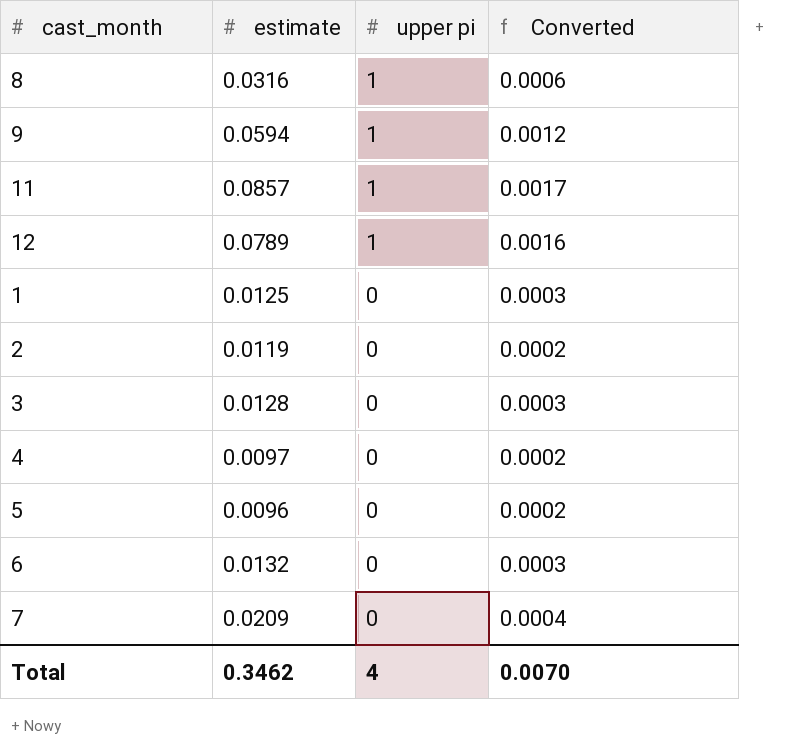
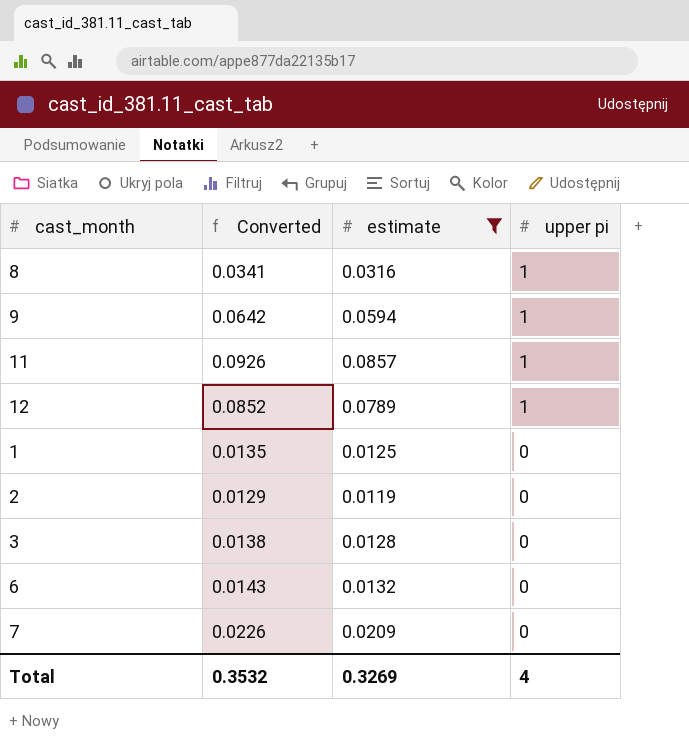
filter: none -> estimate >= 0.0119
column Converted | formula: [estimate] * 0.02 -> [estimate] * 1.08
column Converted | position: 4 -> 2
Total | Converted: 0.0070 -> 0.3532
Total | estimate: 0.3462 -> 0.3269

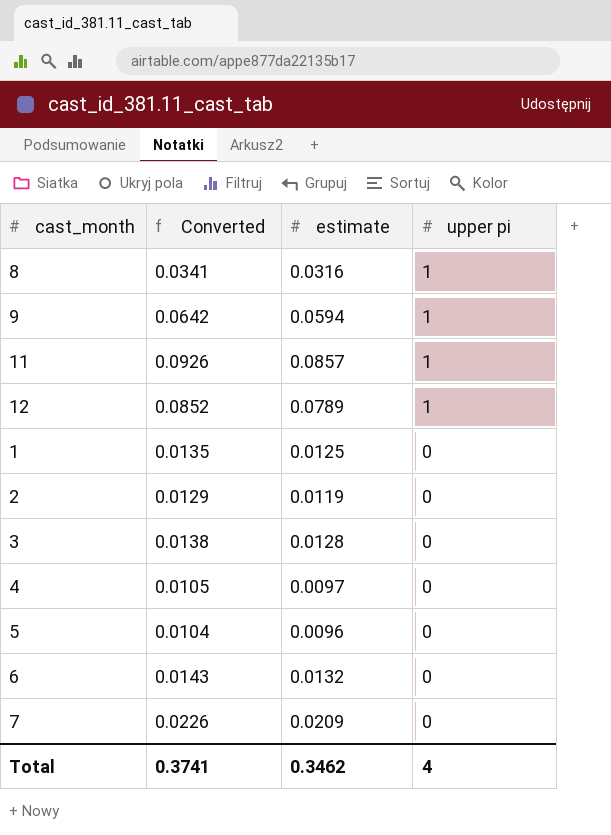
filter: estimate >= 0.0119 -> none
Total | Converted: 0.3532 -> 0.3741
Total | estimate: 0.3269 -> 0.3462

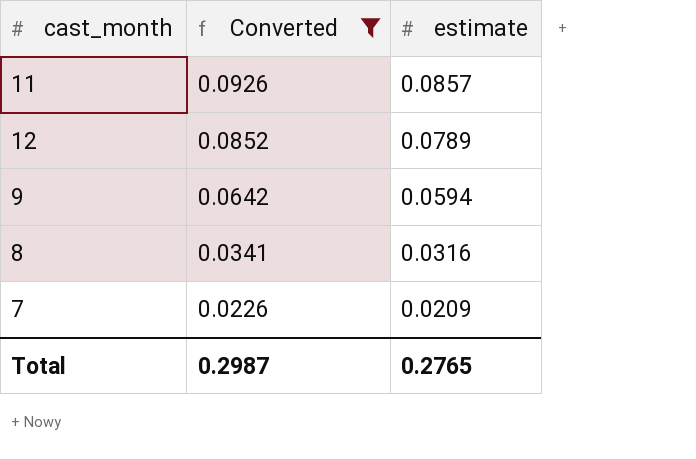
filter: none -> Converted >= 0.0226
row order: upper pi descending -> Converted descending
column upper pi | position: 4 -> none
Total | Converted: 0.3741 -> 0.2987
Total | estimate: 0.3462 -> 0.2765

